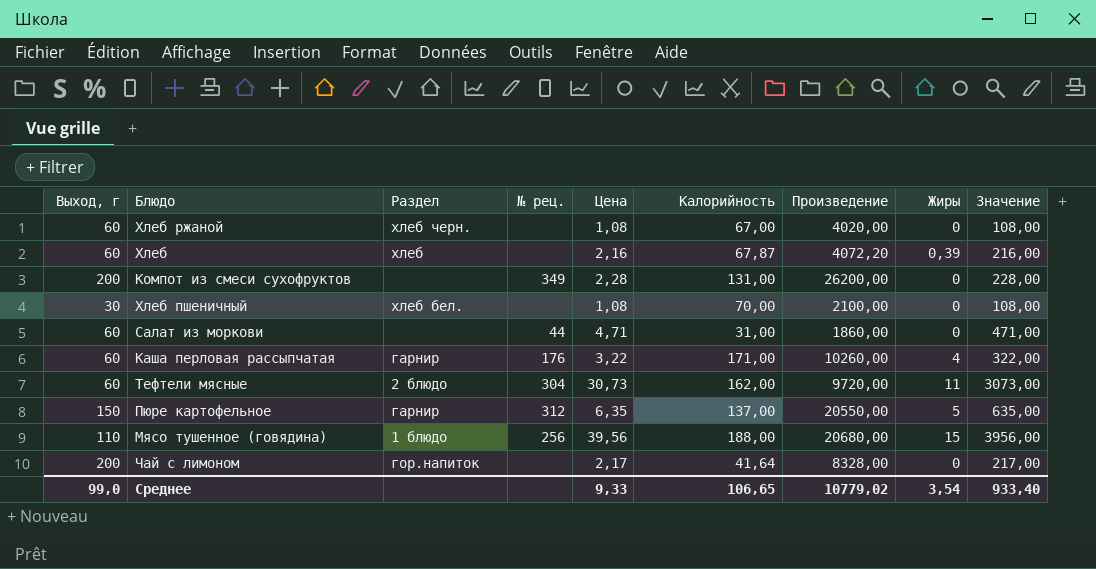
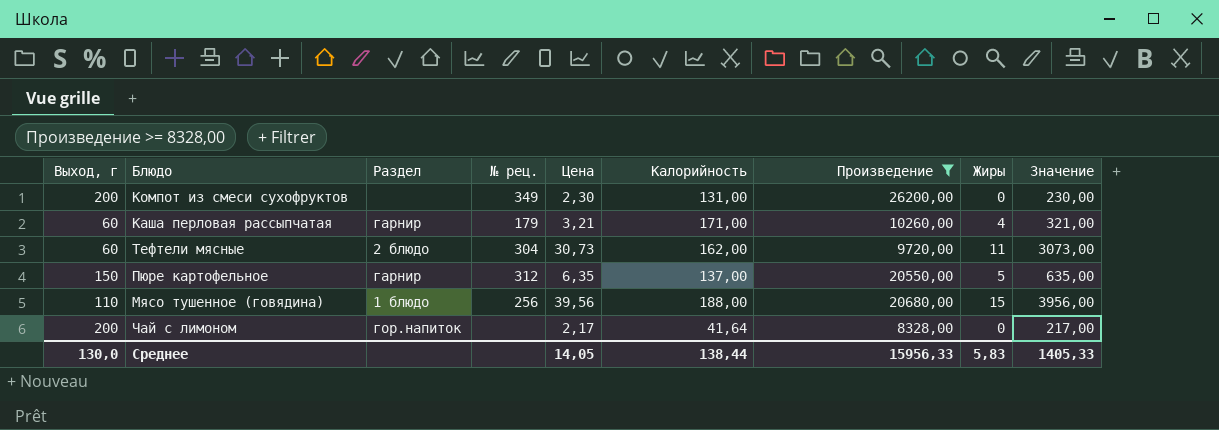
filter: none -> Произведение >= 8328,00
Компот из смеси сухофруктов | Цена: 2,28 -> 2,30
Компот из смеси сухофруктов | Значение: 228,00 -> 230,00
Каша перловая рассыпчатая | № рец.: 176 -> 179
Каша перловая рассыпчатая | Цена: 3,22 -> 3,21
Каша перловая рассыпчатая | Значение: 322,00 -> 321,00
Среднее | Выход, г: 99,0 -> 130,0
Среднее | Цена: 9,33 -> 14,05
Среднее | Калорийность: 106,65 -> 138,44
Среднее | Произведение: 10779,02 -> 15956,33
Среднее | Жиры: 3,54 -> 5,83
Среднее | Значение: 933,40 -> 1405,33

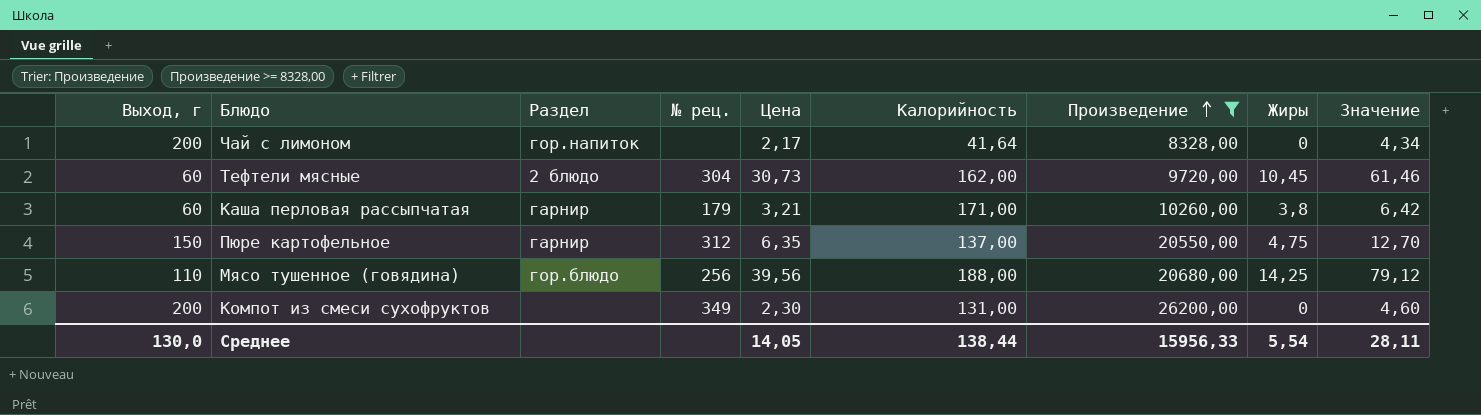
row order: none -> Произведение ascending
column Значение | formula: [Цена] * 100 -> [Цена] * 2
Тефтели мясные | Жиры: 11 -> 10,45
Каша перловая рассыпчатая | Жиры: 4 -> 3,8
Пюре картофельное | Жиры: 5 -> 4,75
Мясо тушенное (говядина) | Раздел: 1 блюдо -> гор.блюдо
Мясо тушенное (говядина) | Жиры: 15 -> 14,25
Среднее | Жиры: 5,83 -> 5,54
Среднее | Значение: 1405,33 -> 28,11

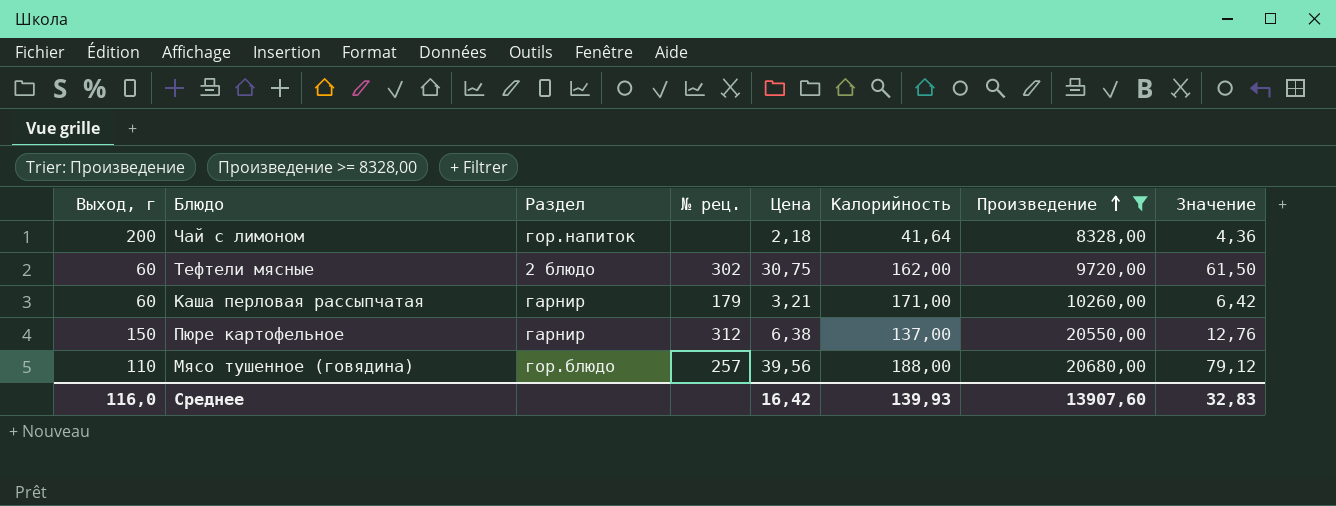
column Жиры | position: 8 -> none
row Компот из смеси сухофруктов: 200 | none | 349 | 2,30 | 131,00 | 26200,00 | 0 | 4,60 -> none
Чай с лимоном | Цена: 2,17 -> 2,18
Чай с лимоном | Значение: 4,34 -> 4,36
Тефтели мясные | № рец.: 304 -> 302
Тефтели мясные | Цена: 30,73 -> 30,75
Тефтели мясные | Значение: 61,46 -> 61,50
Пюре картофельное | Цена: 6,35 -> 6,38
Пюре картофельное | Значение: 12,70 -> 12,76
Мясо тушенное (говядина) | № рец.: 256 -> 257
Среднее | Выход, г: 130,0 -> 116,0
Среднее | Цена: 14,05 -> 16,42
Среднее | Калорийность: 138,44 -> 139,93
Среднее | Произведение: 15956,33 -> 13907,60
Среднее | Значение: 28,11 -> 32,83

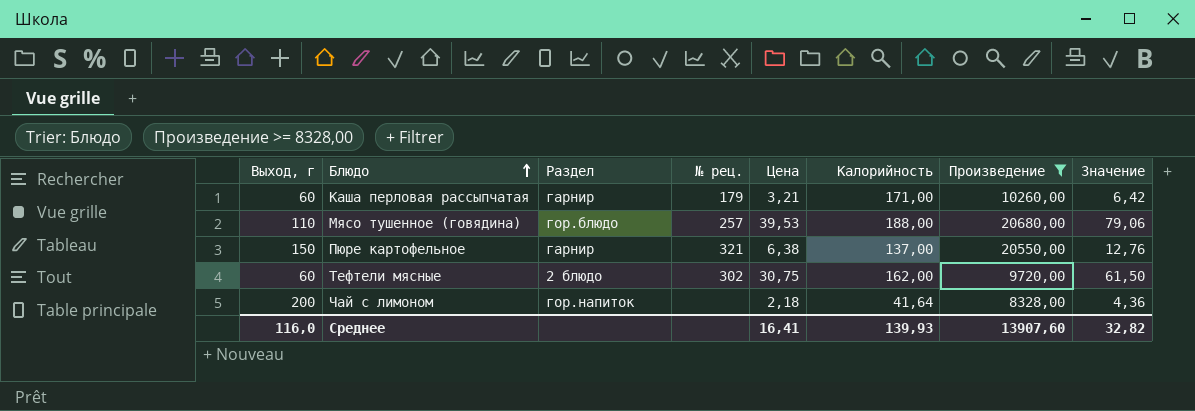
row order: Произведение ascending -> Блюдо ascending
Мясо тушенное (говядина) | Цена: 39,56 -> 39,53
Мясо тушенное (говядина) | Значение: 79,12 -> 79,06
Пюре картофельное | № рец.: 312 -> 321
Среднее | Цена: 16,42 -> 16,41
Среднее | Значение: 32,83 -> 32,82

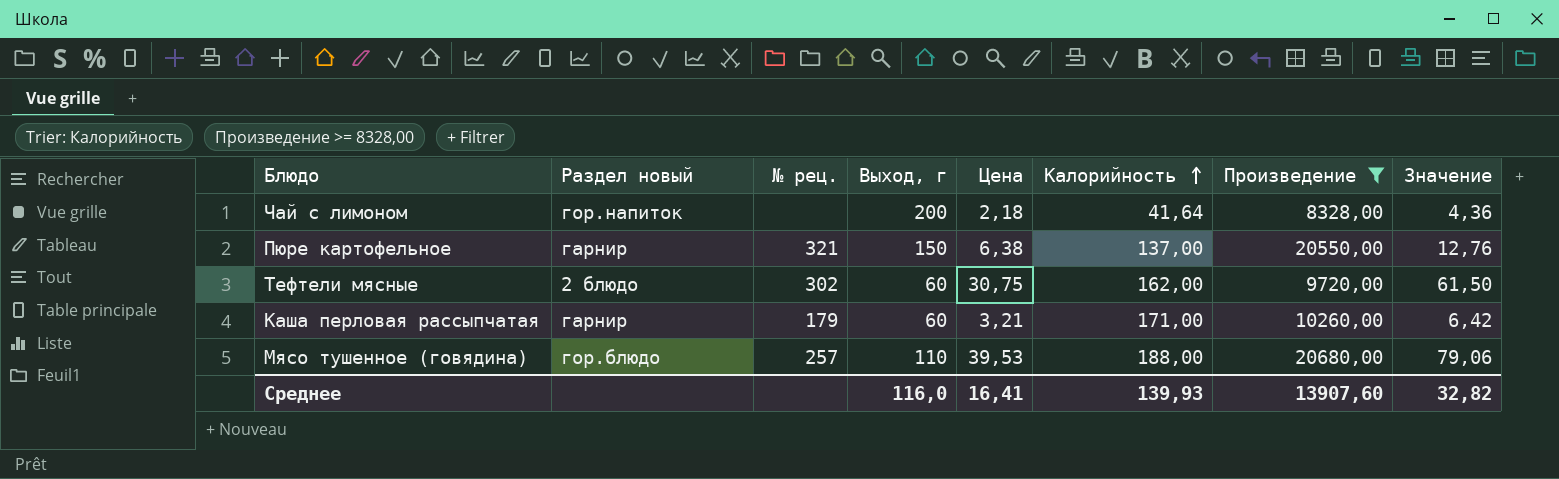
row order: Блюдо ascending -> Калорийность ascending
column name: Раздел -> Раздел новый
column Выход, г | position: 1 -> 4

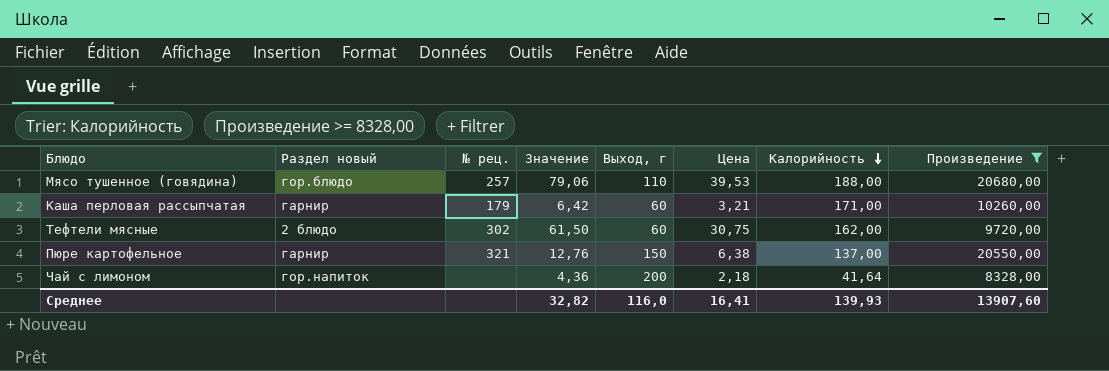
row order: Калорийность ascending -> Калорийность descending
column Значение | position: 8 -> 4

